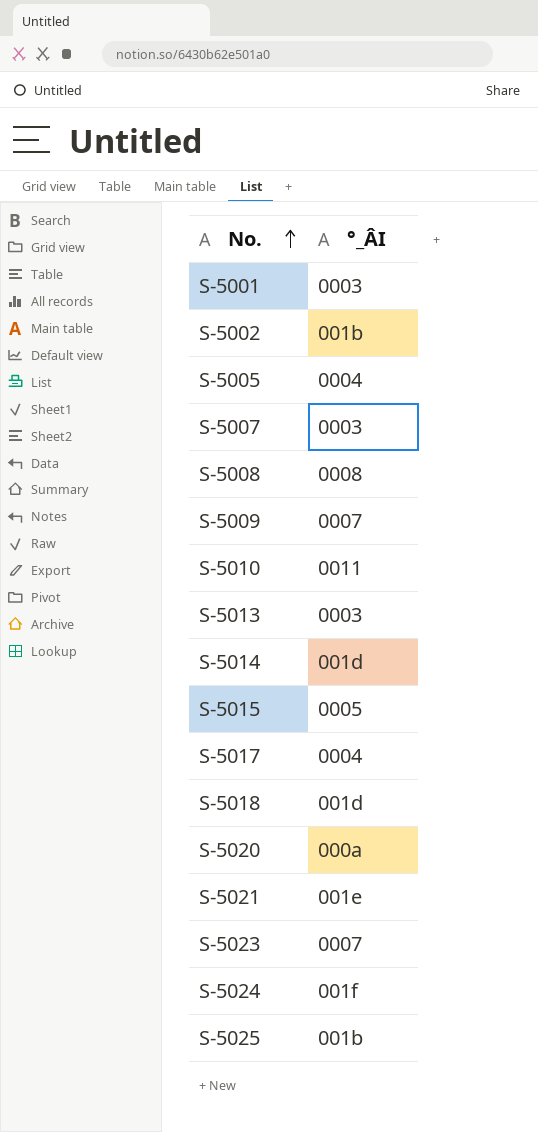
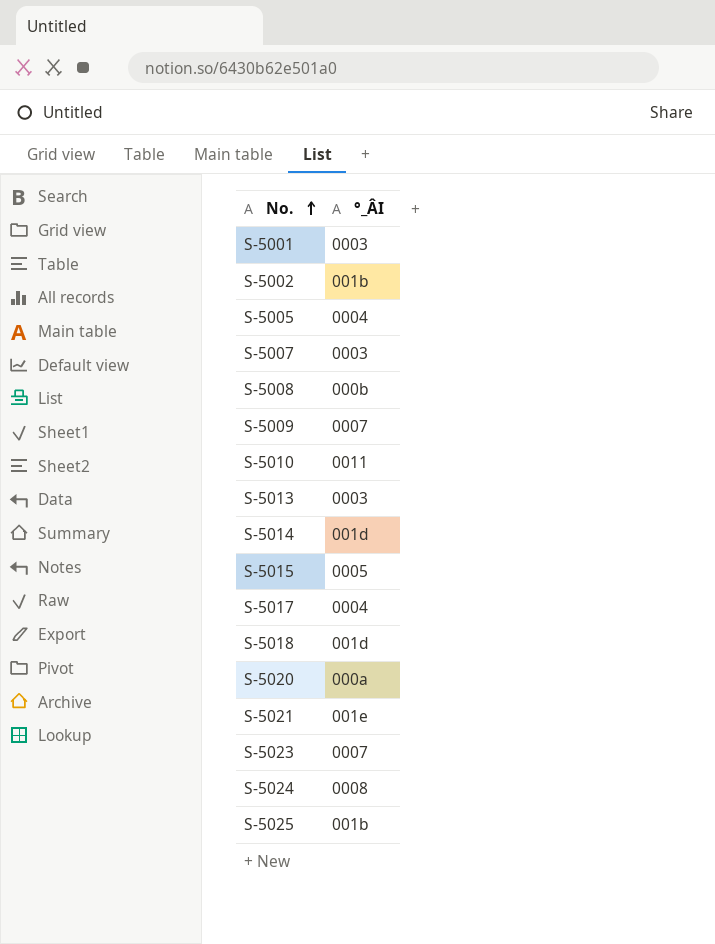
S-5008 | °_ÂI: 0008 -> 000b
S-5024 | °_ÂI: 001f -> 0008

